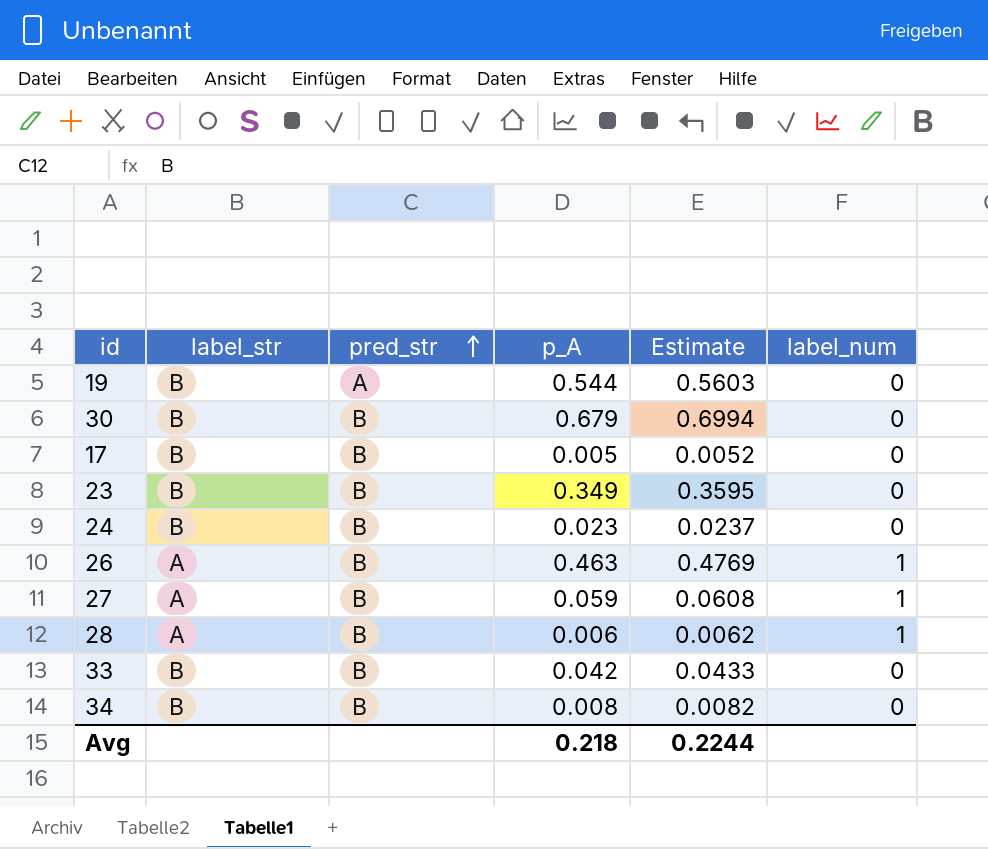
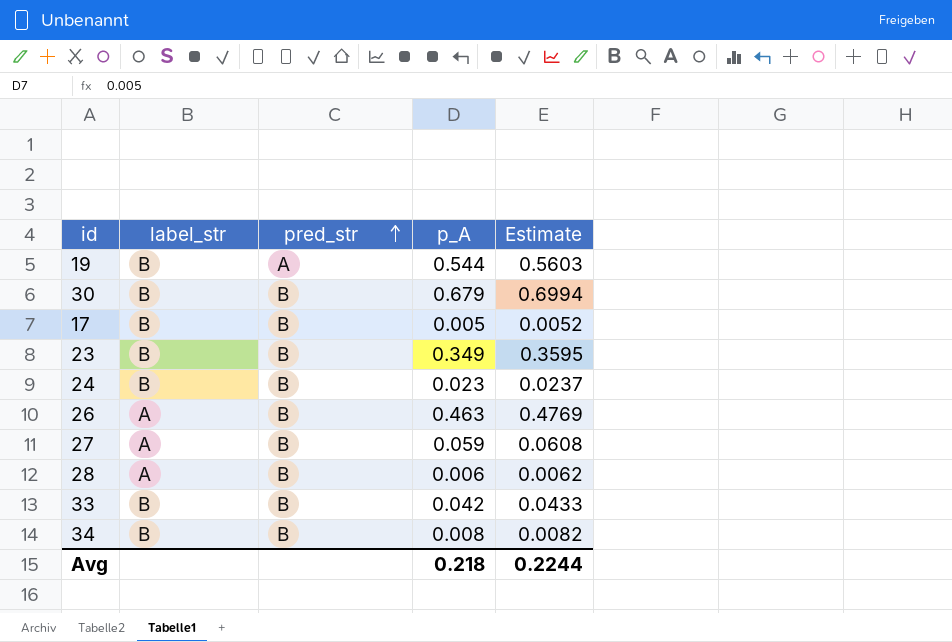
column label_num | position: 6 -> none

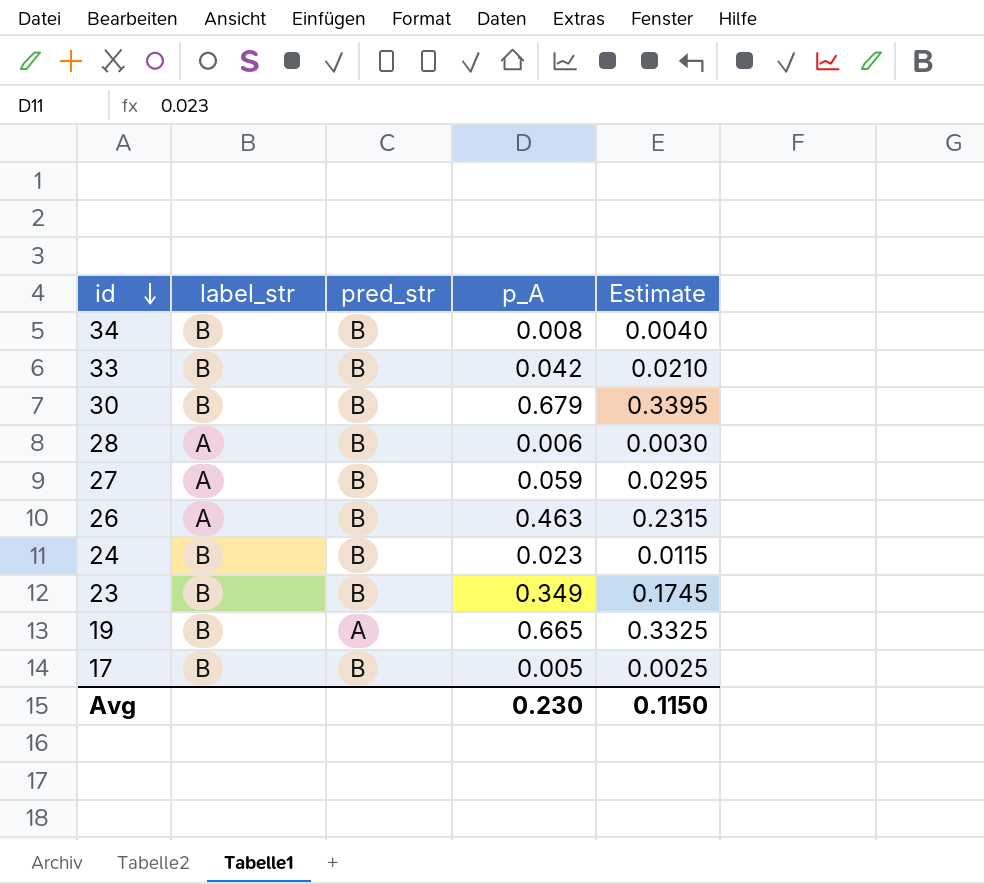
row order: pred_str ascending -> id descending
column Estimate | formula: [p_A] * 1.03 -> [p_A] * 0.5
19 | p_A: 0.544 -> 0.665
Avg | p_A: 0.218 -> 0.230
Avg | Estimate: 0.2244 -> 0.1150

